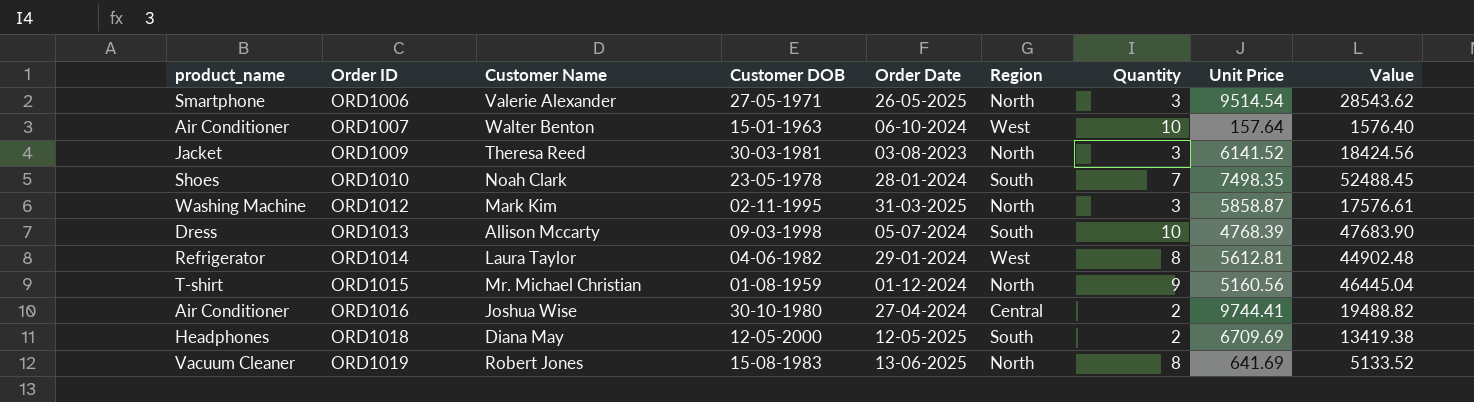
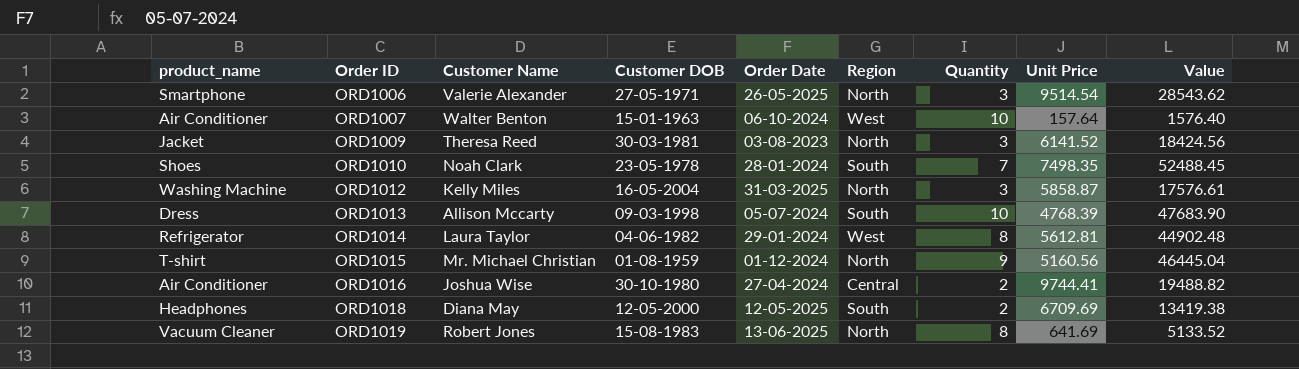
ORD1012 | Customer Name: Mark Kim -> Kelly Miles
ORD1012 | Customer DOB: 02-11-1995 -> 16-05-2004

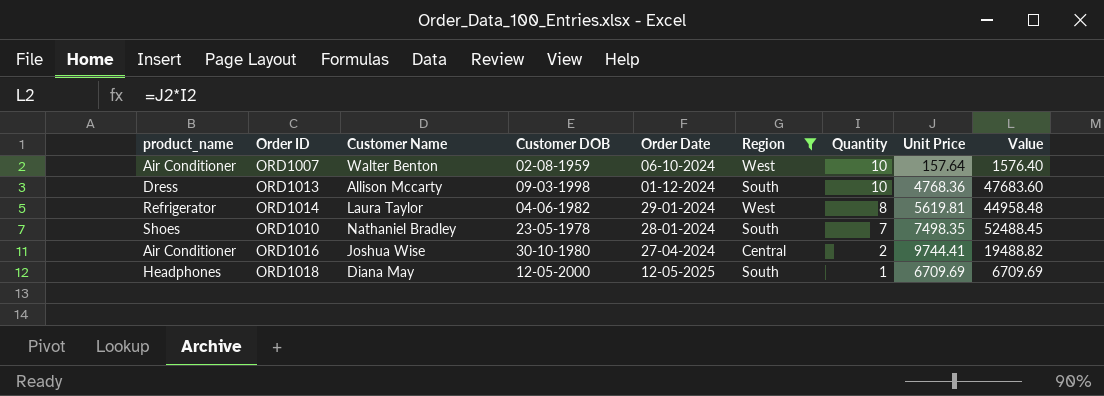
filter: none -> Region != North
row order: Order ID ascending -> Quantity descending
ORD1007 | Customer DOB: 15-01-1963 -> 02-08-1959
ORD1013 | Order Date: 05-07-2024 -> 01-12-2024
ORD1013 | Unit Price: 4768.39 -> 4768.36
ORD1013 | Value: 47683.90 -> 47683.60
ORD1014 | Unit Price: 5612.81 -> 5619.81
ORD1014 | Value: 44902.48 -> 44958.48
ORD1010 | Customer Name: Noah Clark -> Nathaniel Bradley
ORD1018 | Quantity: 2 -> 1
ORD1018 | Value: 13419.38 -> 6709.69

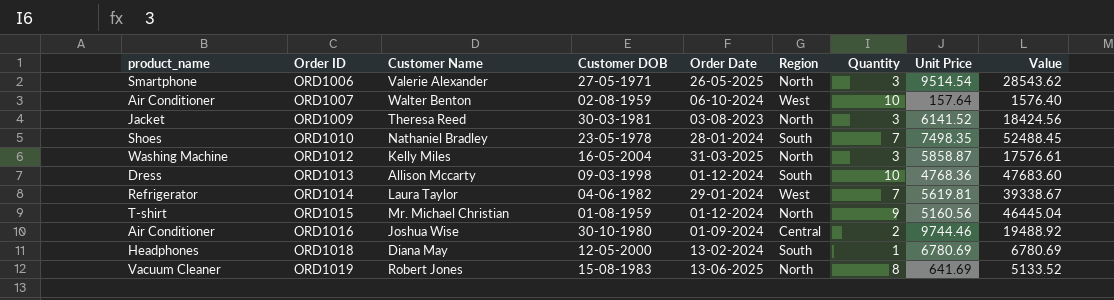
filter: Region != North -> none
row order: Quantity descending -> Order ID ascending
ORD1014 | Quantity: 8 -> 7
ORD1014 | Value: 44958.48 -> 39338.67
ORD1016 | Order Date: 27-04-2024 -> 01-09-2024
ORD1016 | Unit Price: 9744.41 -> 9744.46
ORD1016 | Value: 19488.82 -> 19488.92
ORD1018 | Order Date: 12-05-2025 -> 13-02-2024
ORD1018 | Unit Price: 6709.69 -> 6780.69
ORD1018 | Value: 6709.69 -> 6780.69

